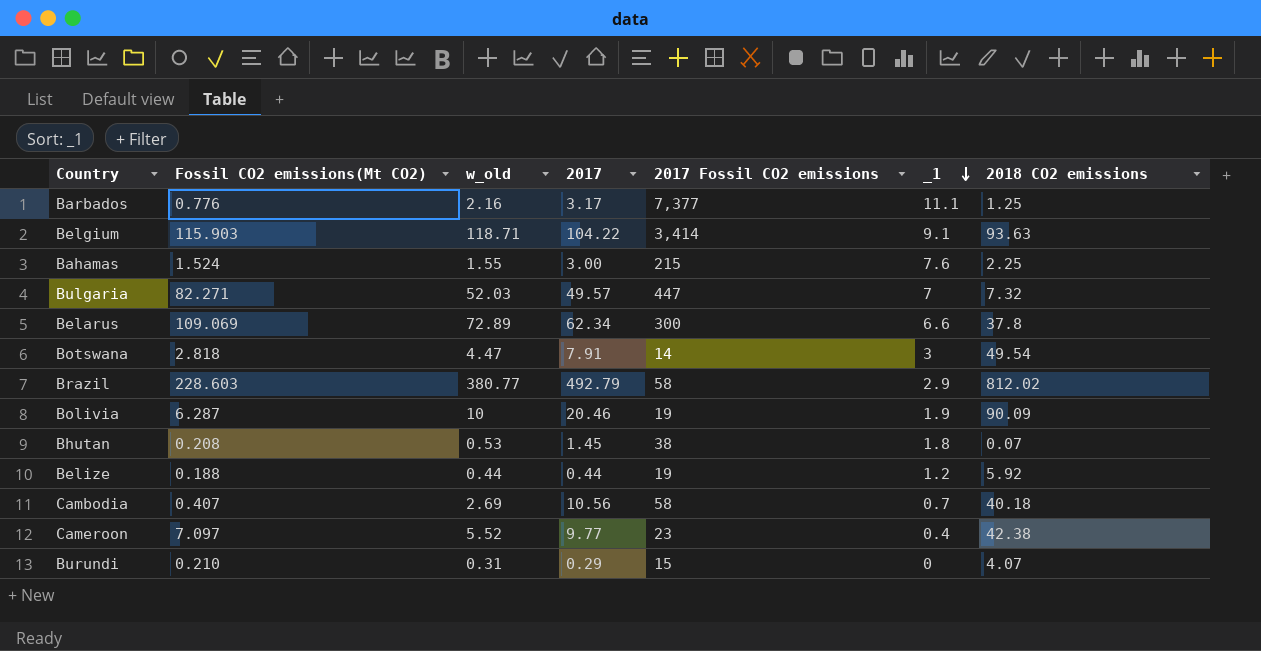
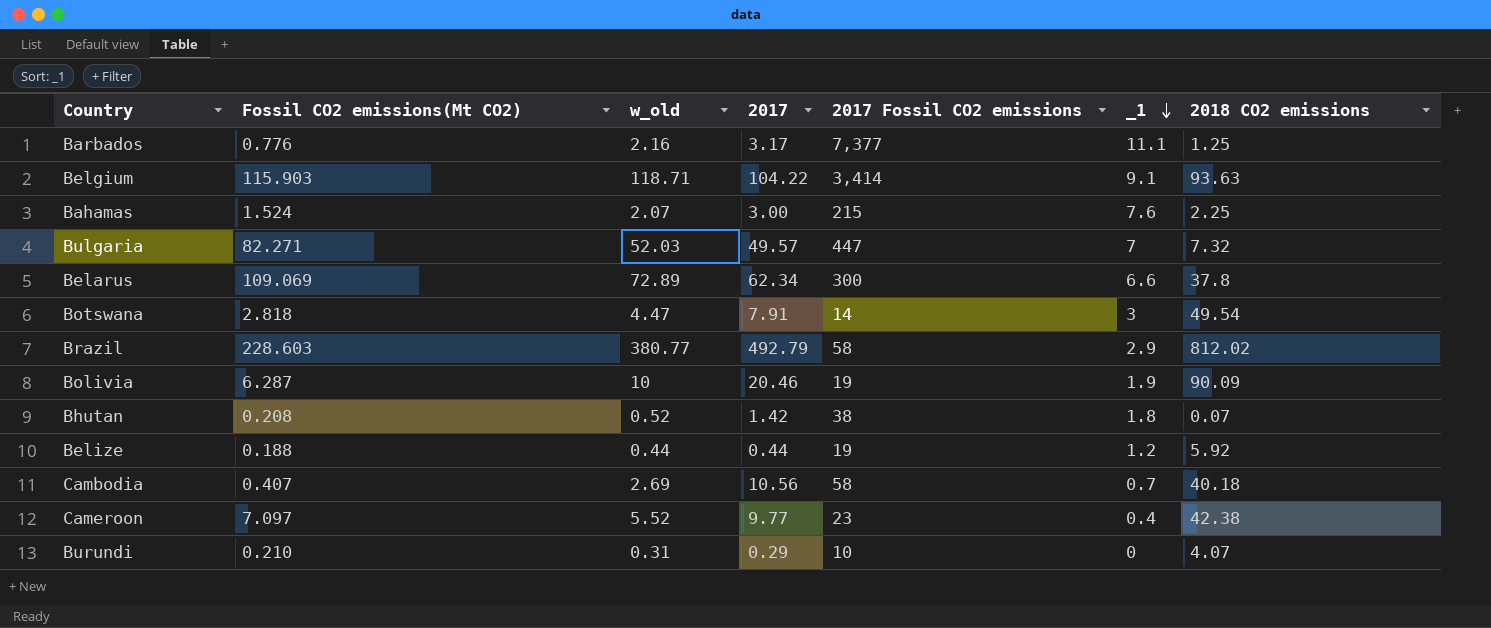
Bahamas | w_old: 1.55 -> 2.07
Bhutan | w_old: 0.53 -> 0.52
Bhutan | 2017: 1.45 -> 1.42
Burundi | 2017 Fossil CO2 emissions: 15 -> 10

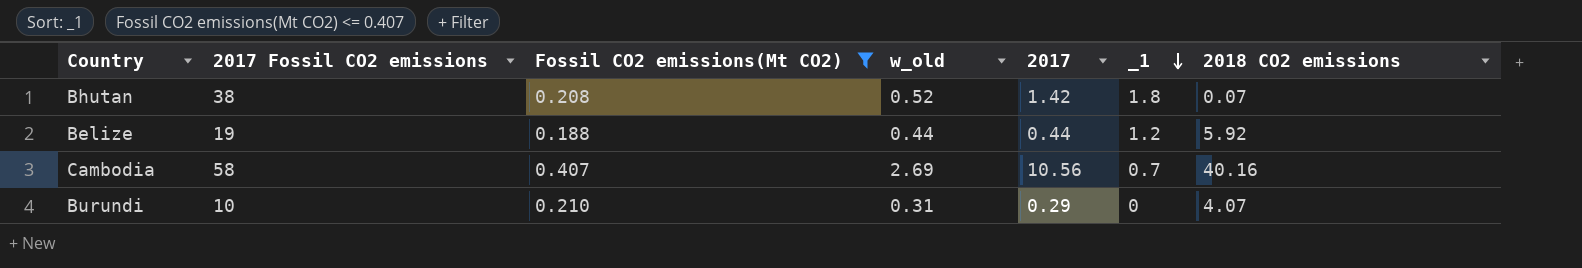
filter: none -> Fossil CO2 emissions(Mt CO2) <= 0.407
column 2017 Fossil CO2 emissions | position: 5 -> 2
Cambodia | 2018 CO2 emissions: 40.18 -> 40.16

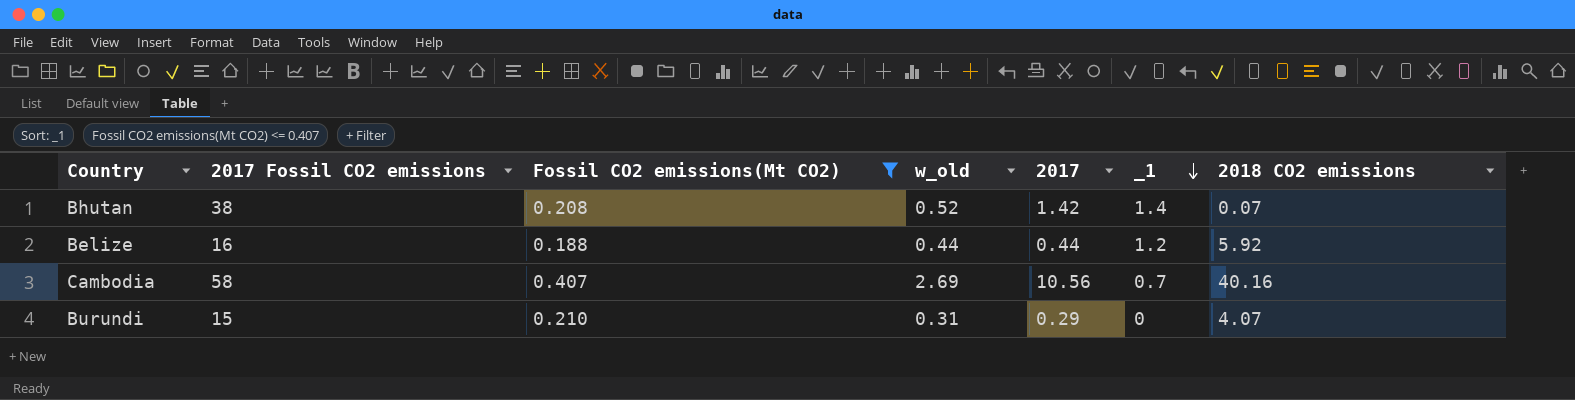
Bhutan | _1: 1.8 -> 1.4
Belize | 2017 Fossil CO2 emissions: 19 -> 16
Burundi | 2017 Fossil CO2 emissions: 10 -> 15

